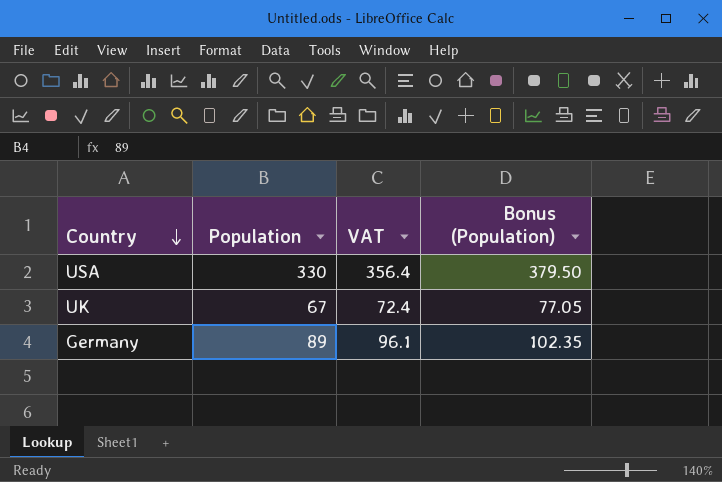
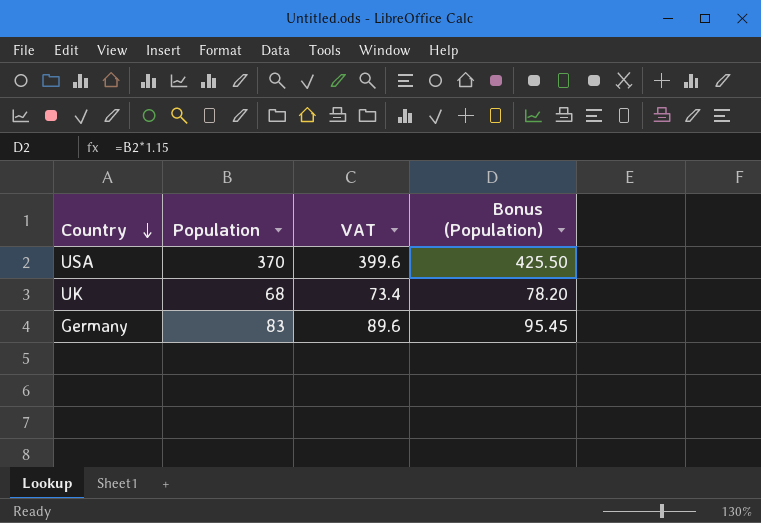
USA | Population: 330 -> 370
USA | VAT: 356.4 -> 399.6
USA | Bonus (Population): 379.50 -> 425.50
UK | Population: 67 -> 68
UK | VAT: 72.4 -> 73.4
UK | Bonus (Population): 77.05 -> 78.20
Germany | Population: 89 -> 83
Germany | VAT: 96.1 -> 89.6
Germany | Bonus (Population): 102.35 -> 95.45

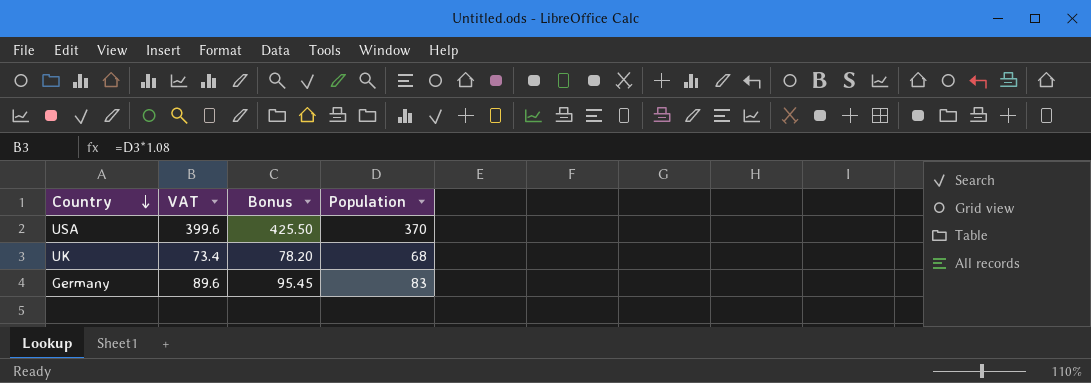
column name: Bonus (Population) -> Bonus
column Population | position: 2 -> 4

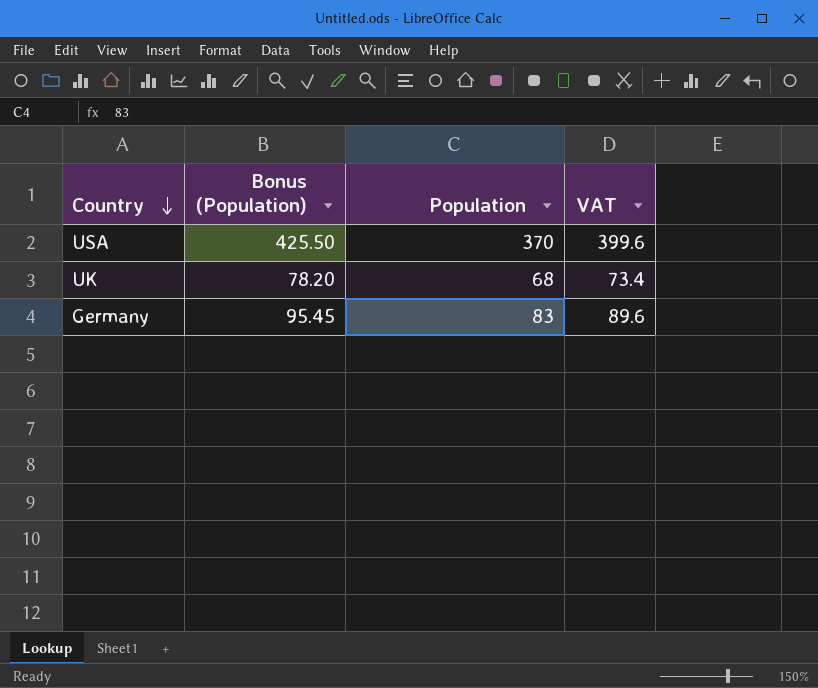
column name: Bonus -> Bonus (Population)
column VAT | position: 2 -> 4

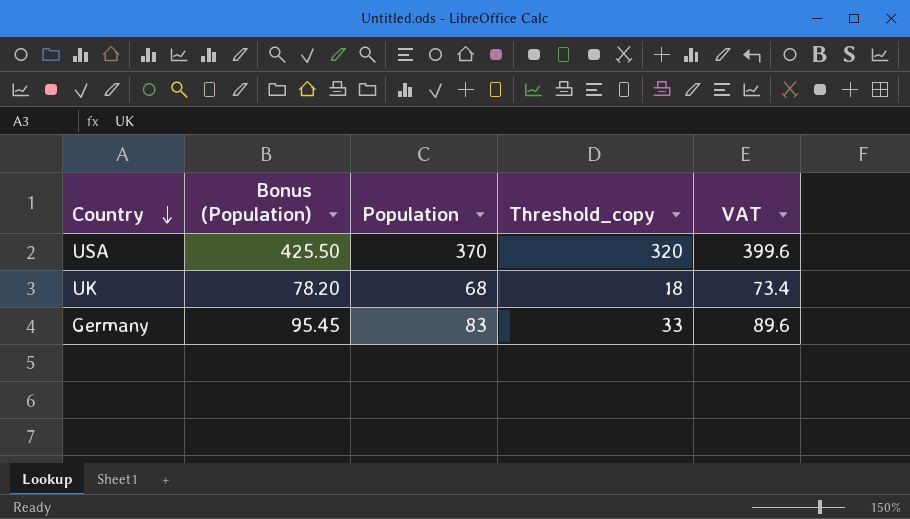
column Threshold_copy | formula: none -> [Population] - 50

